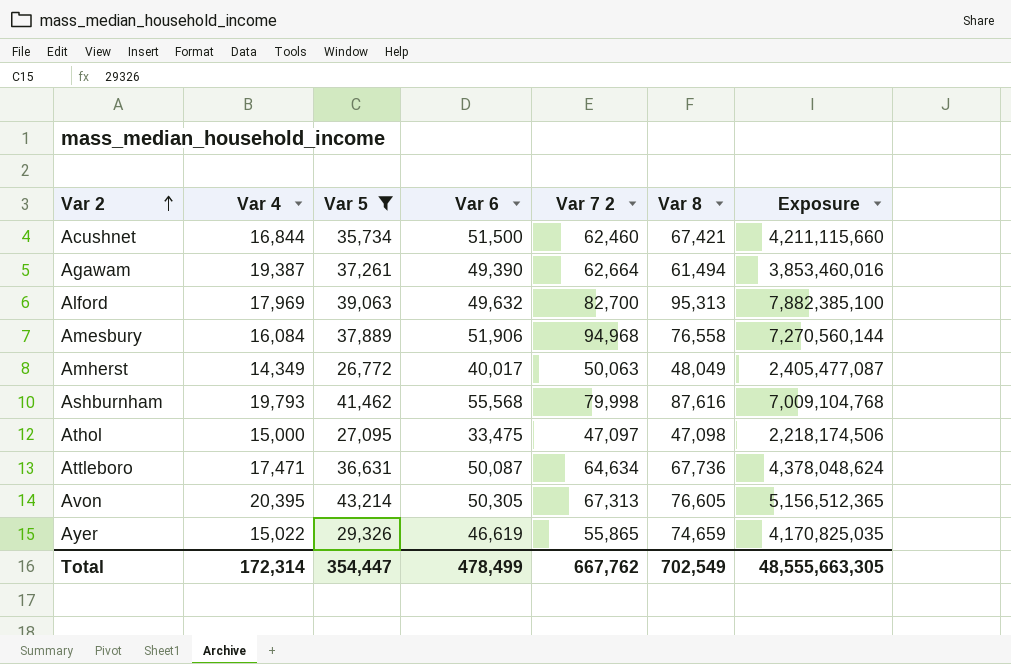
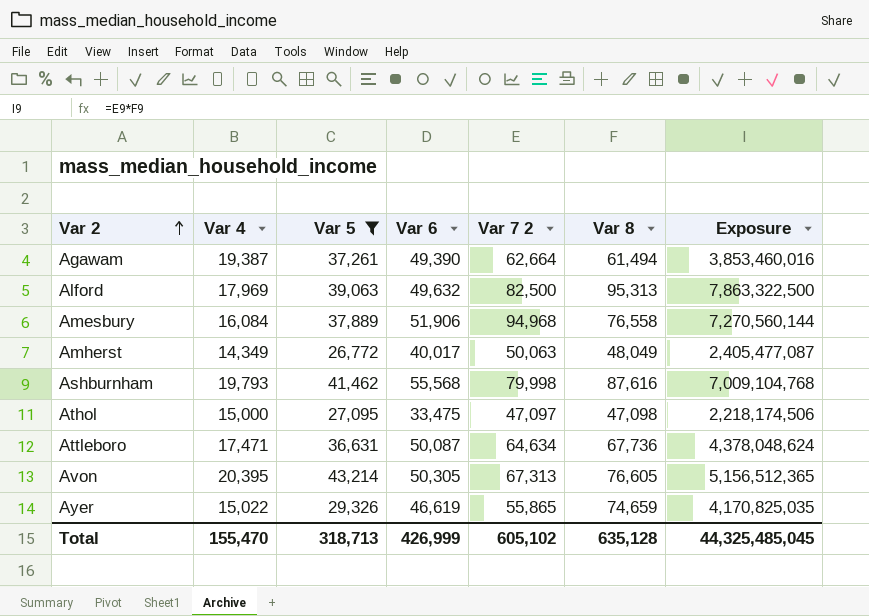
row Acushnet: 16,844 | 35,734 | 51,500 | 62,460 | 67,421 | 4,211,115,660 -> none
Alford | Var 7 2: 82,700 -> 82,500
Alford | Exposure: 7,882,385,100 -> 7,863,322,500
Total | Var 4: 172,314 -> 155,470
Total | Var 5: 354,447 -> 318,713
Total | Var 6: 478,499 -> 426,999
Total | Var 7 2: 667,762 -> 605,102
Total | Var 8: 702,549 -> 635,128
Total | Exposure: 48,555,663,305 -> 44,325,485,045

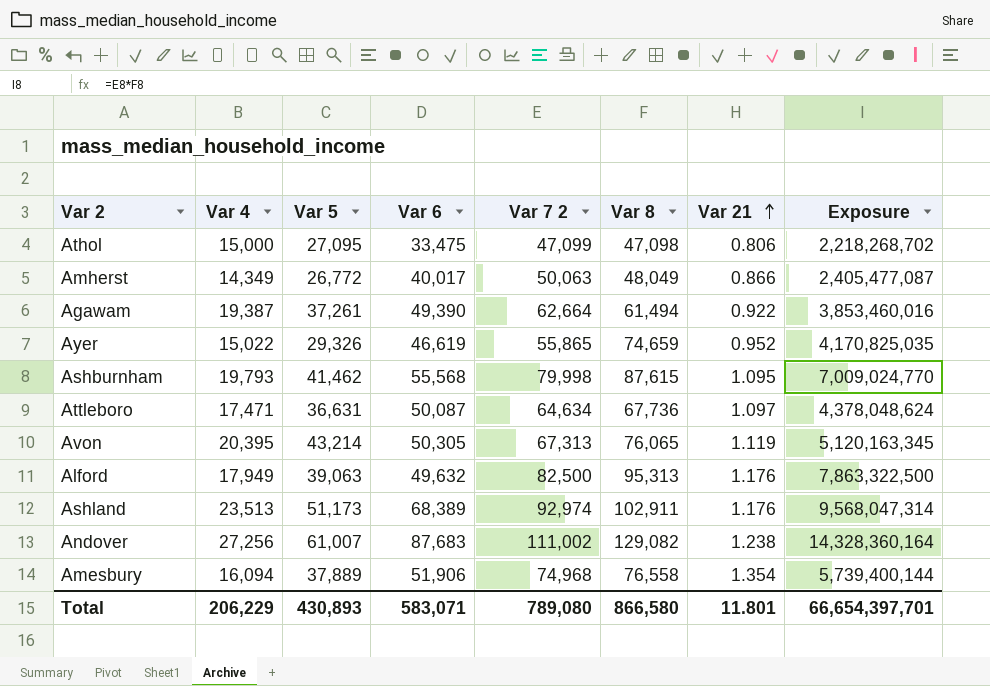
filter: Var 5 <= 43,214 -> none
row order: Var 2 ascending -> Var 21 ascending
column Var 21 | formula: none -> ([Var 5] - [Var 4]) / [Var 4]
Athol | Var 7 2: 47,097 -> 47,099
Athol | Exposure: 2,218,174,506 -> 2,218,268,702
Ashburnham | Var 8: 87,616 -> 87,615
Ashburnham | Exposure: 7,009,104,768 -> 7,009,024,770
Avon | Var 8: 76,605 -> 76,065
Avon | Exposure: 5,156,512,365 -> 5,120,163,345
Alford | Var 4: 17,969 -> 17,949
Amesbury | Var 4: 16,084 -> 16,094
Amesbury | Var 7 2: 94,968 -> 74,968
Amesbury | Exposure: 7,270,560,144 -> 5,739,400,144
Total | Var 4: 155,470 -> 206,229
Total | Var 5: 318,713 -> 430,893
Total | Var 6: 426,999 -> 583,071
Total | Var 7 2: 605,102 -> 789,080
Total | Var 8: 635,128 -> 866,580
Total | Exposure: 44,325,485,045 -> 66,654,397,701

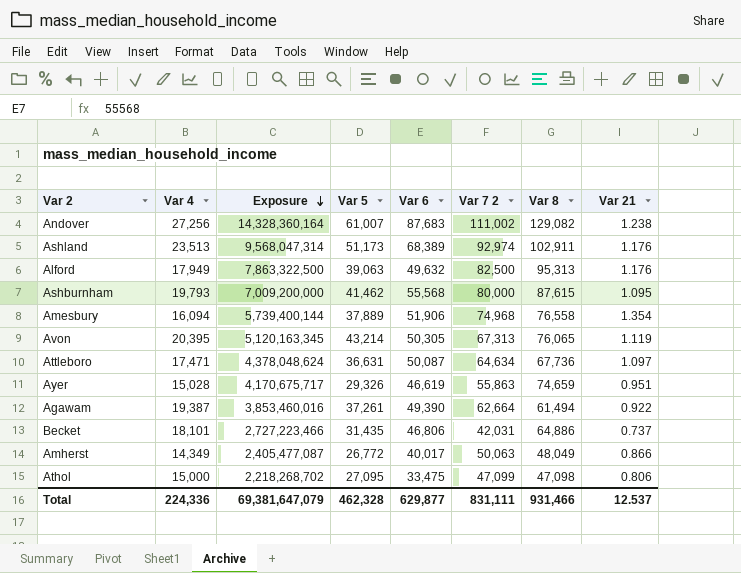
row order: Var 21 ascending -> Exposure descending
column Exposure | position: 8 -> 3
Ashburnham | Exposure: 7,009,024,770 -> 7,009,200,000
Ashburnham | Var 7 2: 79,998 -> 80,000
Ayer | Var 4: 15,022 -> 15,028
Ayer | Exposure: 4,170,825,035 -> 4,170,675,717
Ayer | Var 7 2: 55,865 -> 55,863
Ayer | Var 21: 0.952 -> 0.951
row Becket: none -> 18,101 | 2,727,223,466 | 31,435 | 46,806 | 42,031 | 64,886 | 0.737
Total | Var 4: 206,229 -> 224,336
Total | Exposure: 66,654,397,701 -> 69,381,647,079
Total | Var 5: 430,893 -> 462,328
Total | Var 6: 583,071 -> 629,877
Total | Var 7 2: 789,080 -> 831,111
Total | Var 8: 866,580 -> 931,466
Total | Var 21: 11.801 -> 12.537

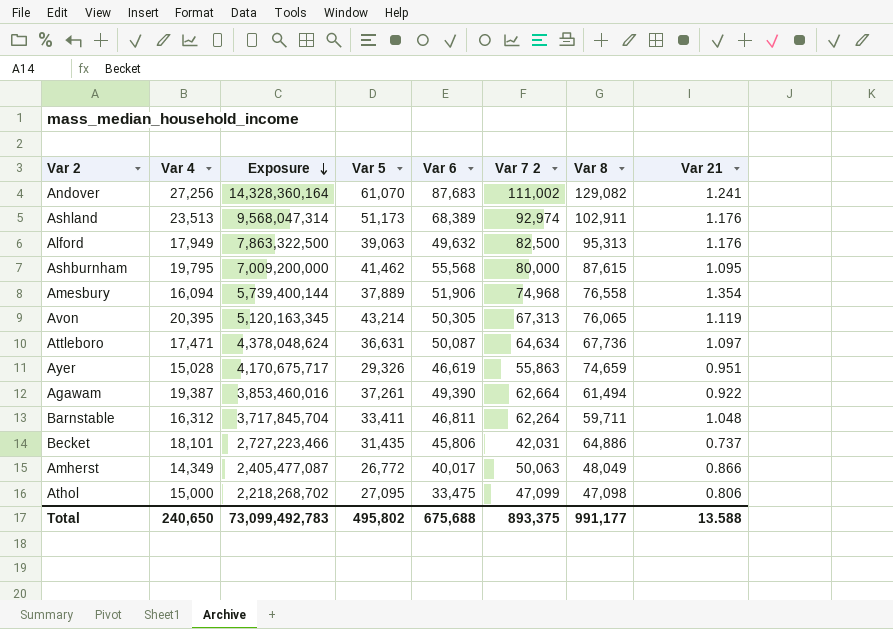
Andover | Var 5: 61,007 -> 61,070
Andover | Var 21: 1.238 -> 1.241
Ashburnham | Var 4: 19,793 -> 19,795
row Barnstable: none -> 16,312 | 3,717,845,704 | 33,411 | 46,811 | 62,264 | 59,711 | 1.048
Becket | Var 6: 46,806 -> 45,806
Total | Var 4: 224,336 -> 240,650
Total | Exposure: 69,381,647,079 -> 73,099,492,783
Total | Var 5: 462,328 -> 495,802
Total | Var 6: 629,877 -> 675,688
Total | Var 7 2: 831,111 -> 893,375
Total | Var 8: 931,466 -> 991,177
Total | Var 21: 12.537 -> 13.588

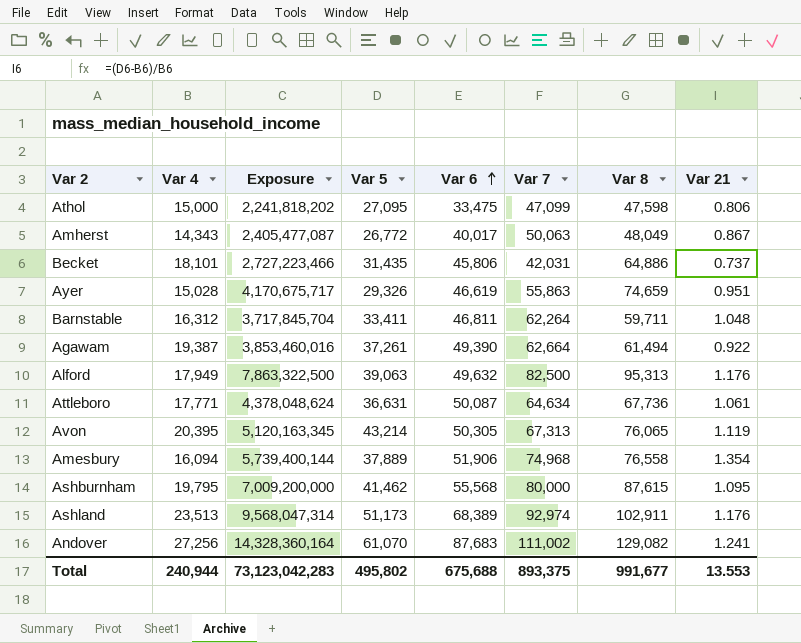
row order: Exposure descending -> Var 6 ascending
column name: Var 7 2 -> Var 7
Athol | Exposure: 2,218,268,702 -> 2,241,818,202
Athol | Var 8: 47,098 -> 47,598
Amherst | Var 4: 14,349 -> 14,343
Amherst | Var 21: 0.866 -> 0.867
Attleboro | Var 4: 17,471 -> 17,771
Attleboro | Var 21: 1.097 -> 1.061
Total | Var 4: 240,650 -> 240,944
Total | Exposure: 73,099,492,783 -> 73,123,042,283
Total | Var 8: 991,177 -> 991,677
Total | Var 21: 13.588 -> 13.553

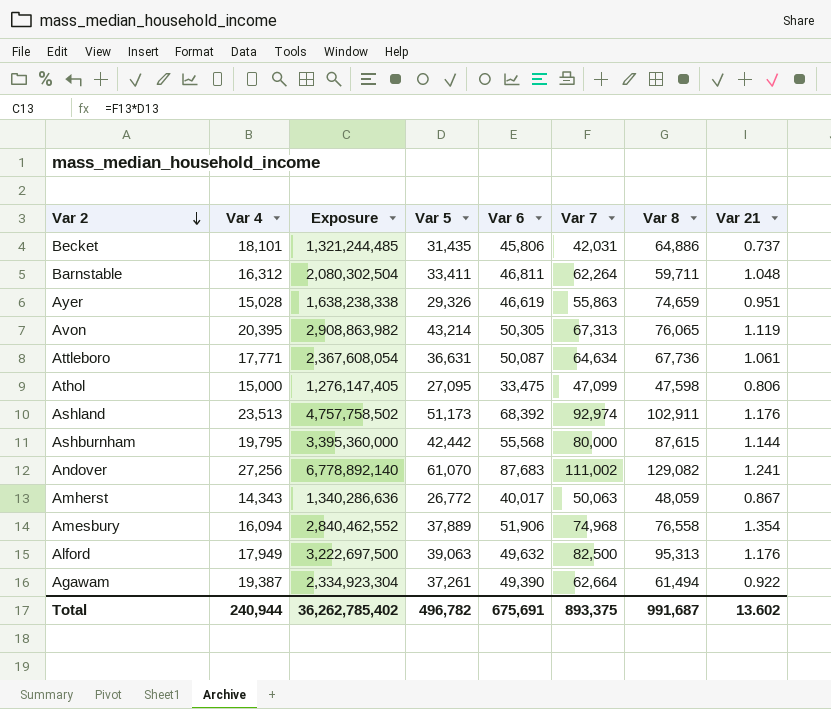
row order: Var 6 ascending -> Var 2 descending
column Exposure | formula: [Var 7] * [Var 8] -> [Var 5] * [Var 7]
Ashland | Var 6: 68,389 -> 68,392
Ashburnham | Var 5: 41,462 -> 42,442
Ashburnham | Var 21: 1.095 -> 1.144
Amherst | Var 8: 48,049 -> 48,059
Total | Exposure: 73,123,042,283 -> 36,262,785,402
Total | Var 5: 495,802 -> 496,782
Total | Var 6: 675,688 -> 675,691
Total | Var 8: 991,677 -> 991,687
Total | Var 21: 13.553 -> 13.602

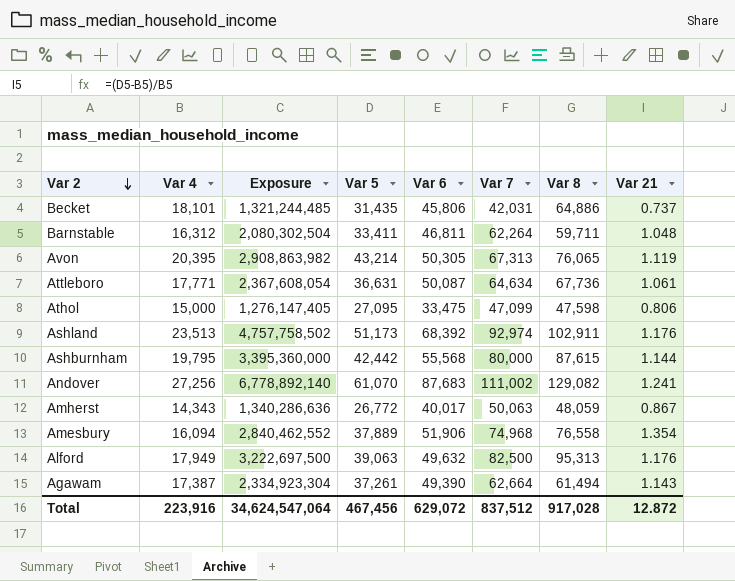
row Ayer: 15,028 | 1,638,238,338 | 29,326 | 46,619 | 55,863 | 74,659 | 0.951 -> none
Agawam | Var 4: 19,387 -> 17,387
Agawam | Var 21: 0.922 -> 1.143
Total | Var 4: 240,944 -> 223,916
Total | Exposure: 36,262,785,402 -> 34,624,547,064
Total | Var 5: 496,782 -> 467,456
Total | Var 6: 675,691 -> 629,072
Total | Var 7: 893,375 -> 837,512
Total | Var 8: 991,687 -> 917,028
Total | Var 21: 13.602 -> 12.872

